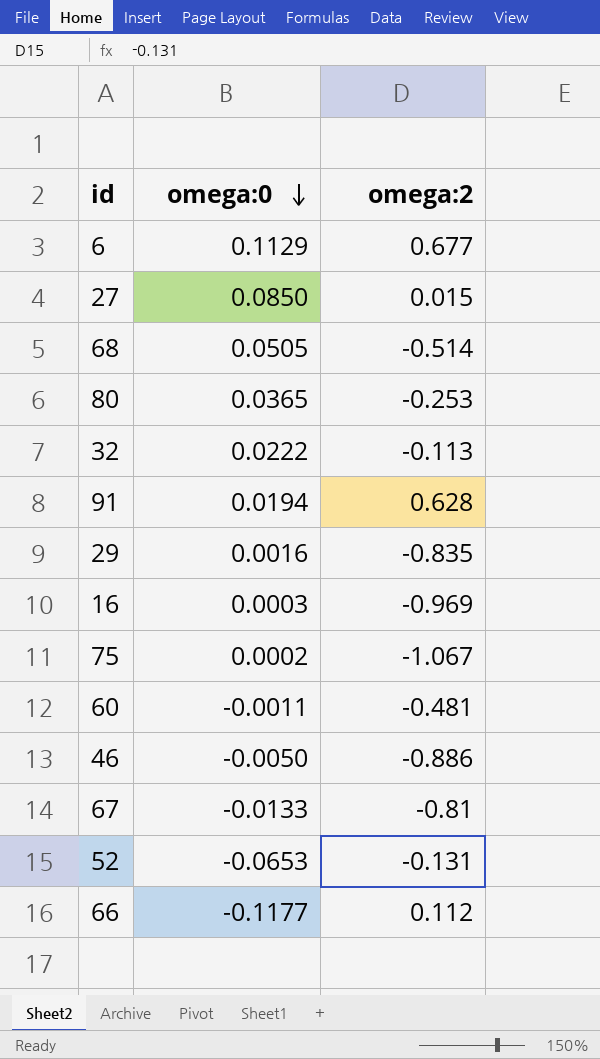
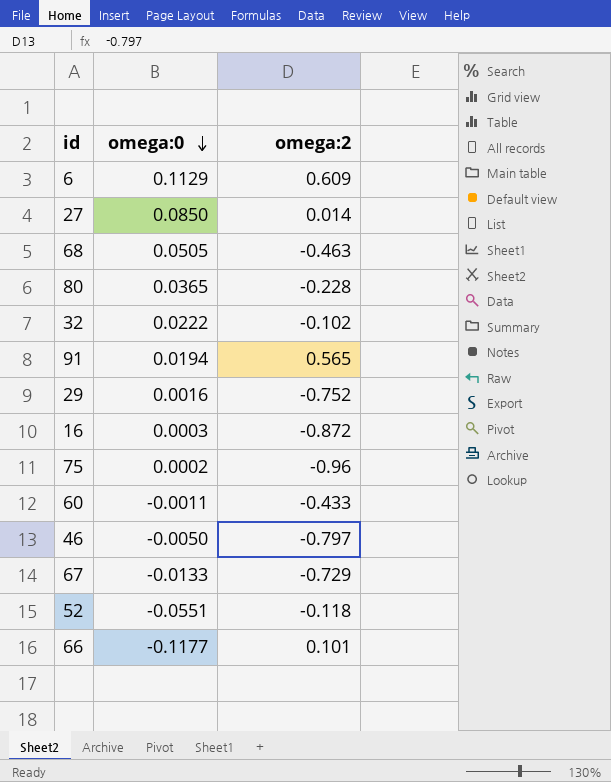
6 | omega:2: 0.677 -> 0.609
27 | omega:2: 0.015 -> 0.014
68 | omega:2: -0.514 -> -0.463
80 | omega:2: -0.253 -> -0.228
32 | omega:2: -0.113 -> -0.102
91 | omega:2: 0.628 -> 0.565
29 | omega:2: -0.835 -> -0.752
16 | omega:2: -0.969 -> -0.872
75 | omega:2: -1.067 -> -0.96
60 | omega:2: -0.481 -> -0.433
46 | omega:2: -0.886 -> -0.797
67 | omega:2: -0.81 -> -0.729
52 | omega:0: -0.0653 -> -0.0551
52 | omega:2: -0.131 -> -0.118
66 | omega:2: 0.112 -> 0.101

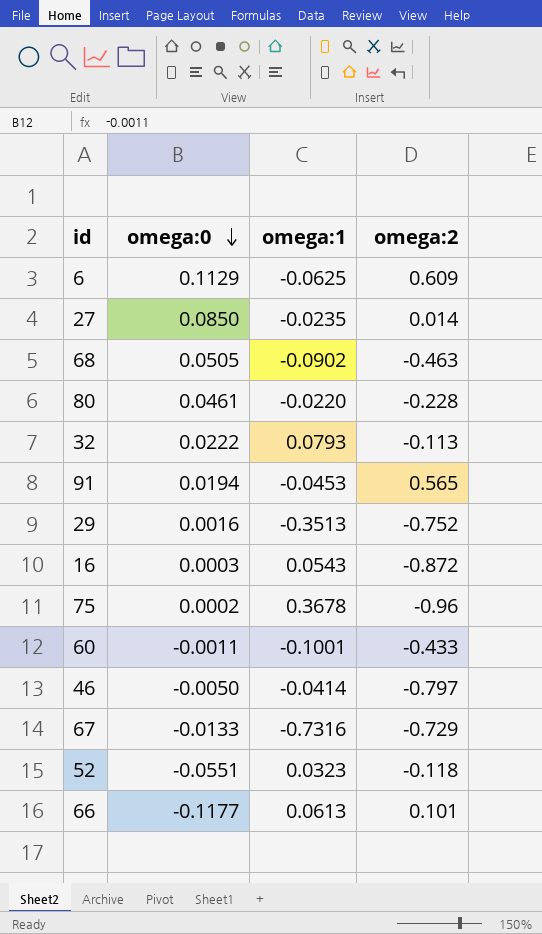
column omega:1 | position: none -> 3
80 | omega:0: 0.0365 -> 0.0461
32 | omega:2: -0.102 -> -0.113

